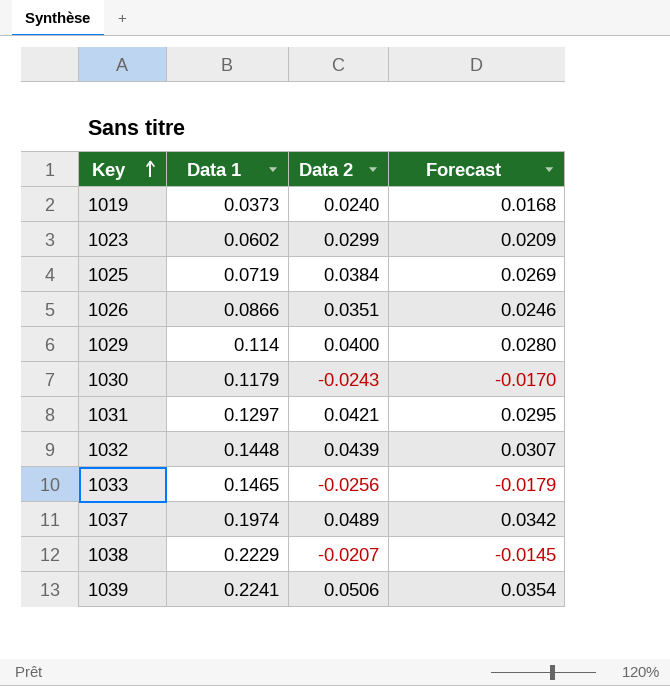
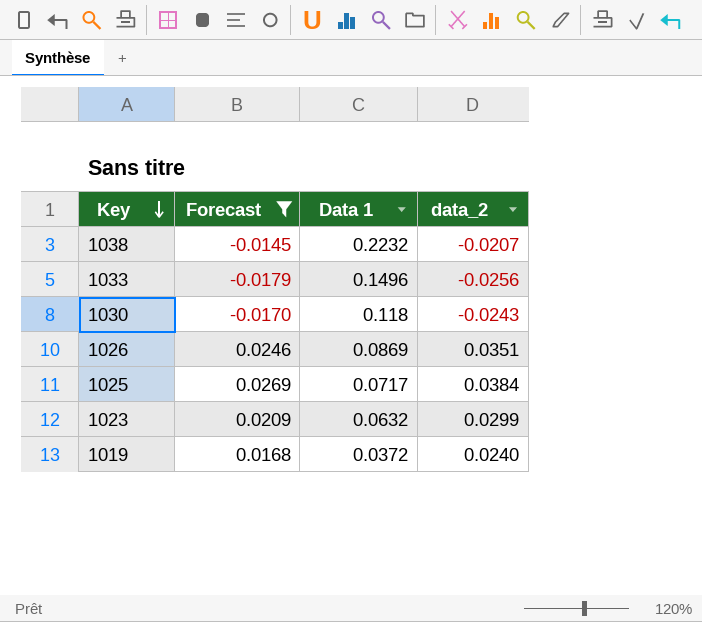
filter: none -> Forecast <= 0.0269
row order: Key ascending -> Key descending
column Forecast | position: 4 -> 2
column name: Data 2 -> data_2
1038 | Data 1: 0.2229 -> 0.2232
1033 | Data 1: 0.1465 -> 0.1496
1030 | Data 1: 0.1179 -> 0.118
1026 | Data 1: 0.0866 -> 0.0869
1025 | Data 1: 0.0719 -> 0.0717
1023 | Data 1: 0.0602 -> 0.0632
1019 | Data 1: 0.0373 -> 0.0372

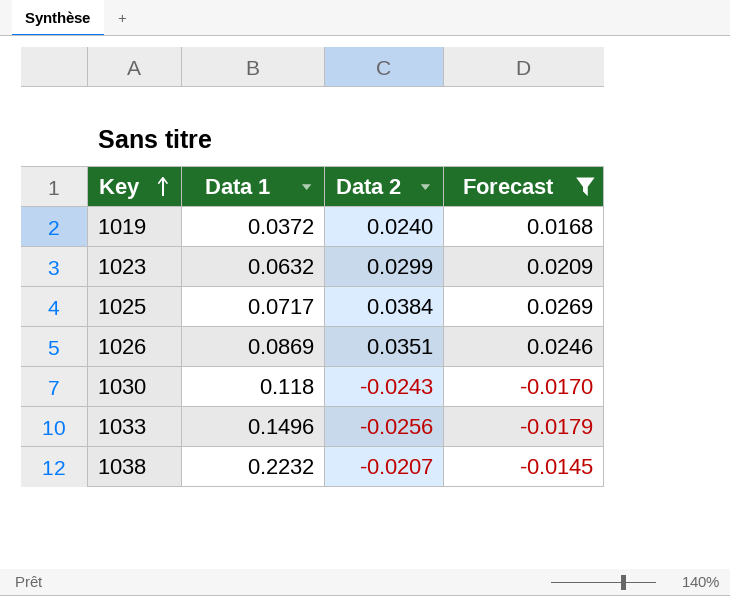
row order: Key descending -> Key ascending
column name: data_2 -> Data 2
column Forecast | position: 2 -> 4

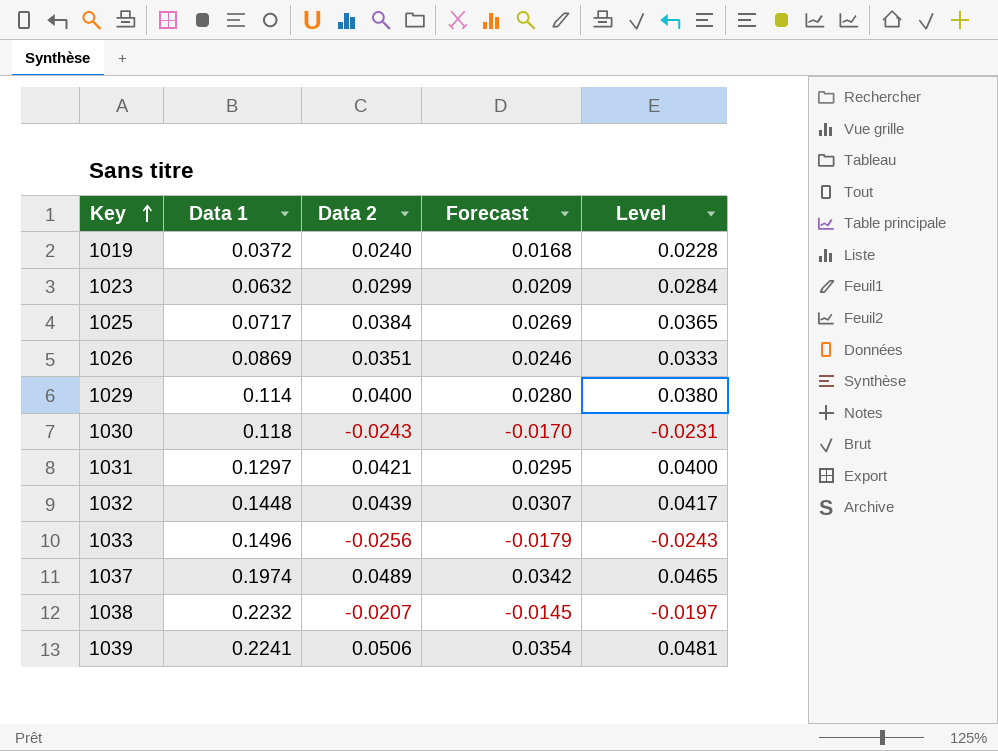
filter: Forecast <= 0.0269 -> none
column Level | formula: none -> [Data 2] * 0.95

